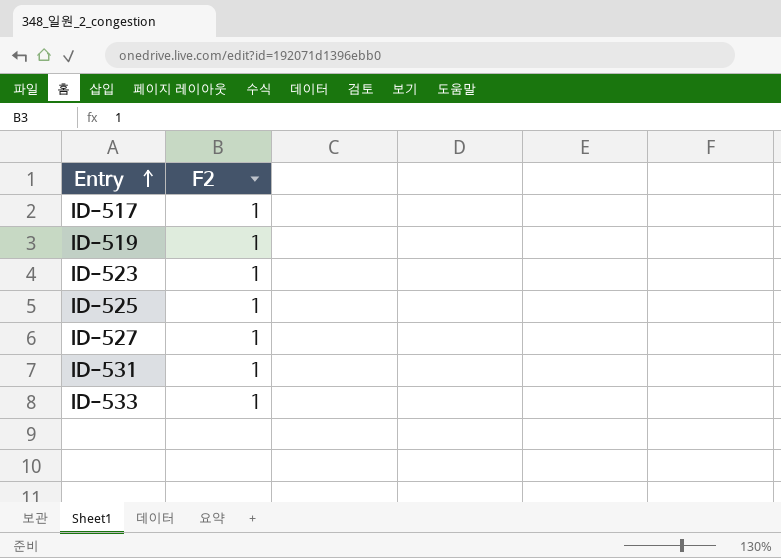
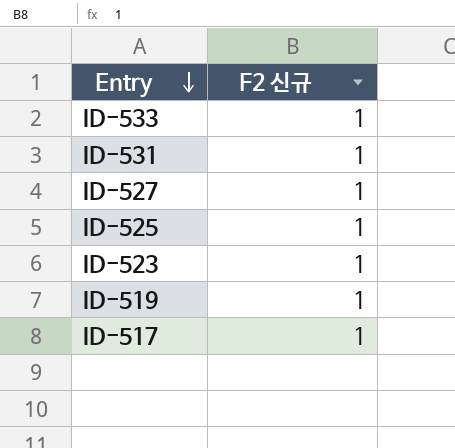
row order: Entry ascending -> Entry descending
column name: F2 -> F2 신규

